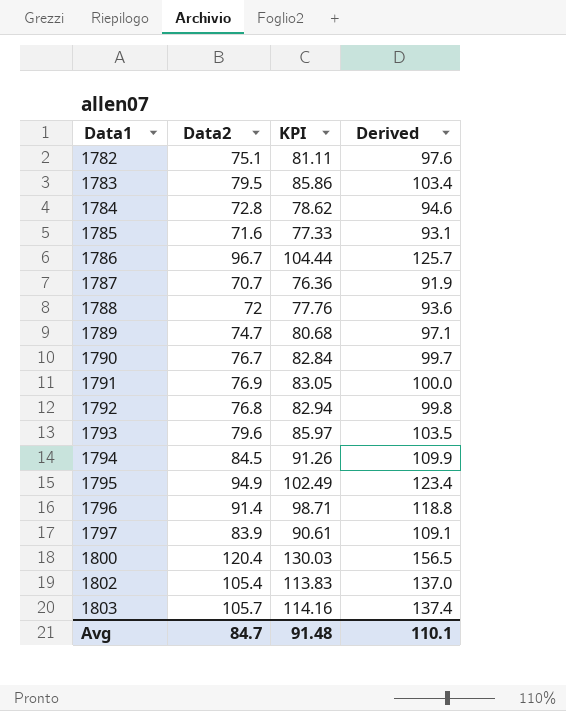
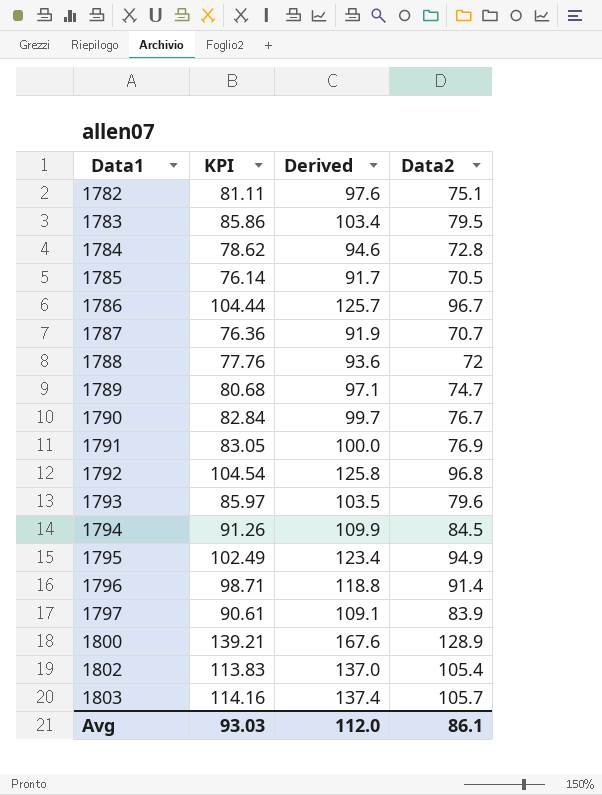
column Data2 | position: 2 -> 4
1785 | KPI: 77.33 -> 76.14
1785 | Derived: 93.1 -> 91.7
1785 | Data2: 71.6 -> 70.5
1792 | KPI: 82.94 -> 104.54
1792 | Derived: 99.8 -> 125.8
1792 | Data2: 76.8 -> 96.8
1800 | KPI: 130.03 -> 139.21
1800 | Derived: 156.5 -> 167.6
1800 | Data2: 120.4 -> 128.9
Avg | KPI: 91.48 -> 93.03
Avg | Derived: 110.1 -> 112.0
Avg | Data2: 84.7 -> 86.1

